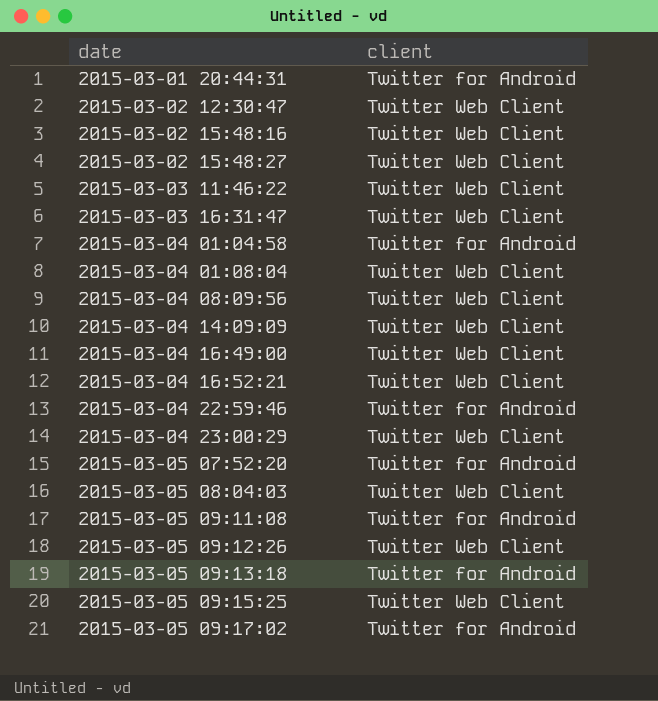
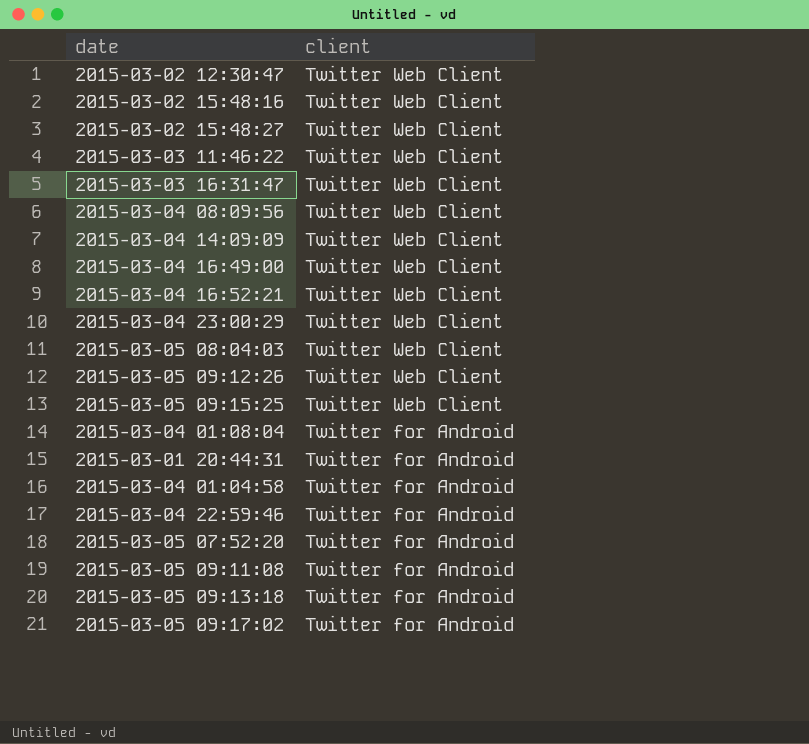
row order: date ascending -> client descending
2015-03-04 01:08:04 | client: Twitter Web Client -> Twitter for Android

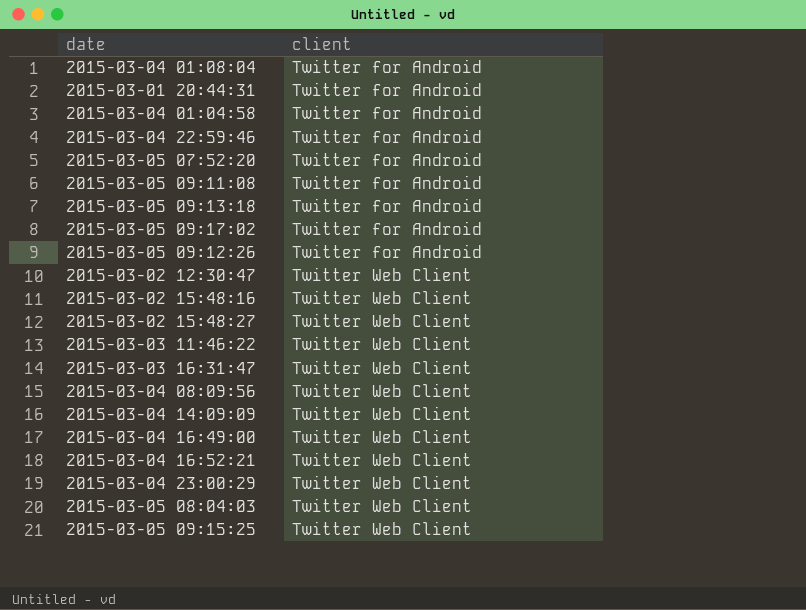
row order: client descending -> client ascending
2015-03-05 09:12:26 | client: Twitter Web Client -> Twitter for Android

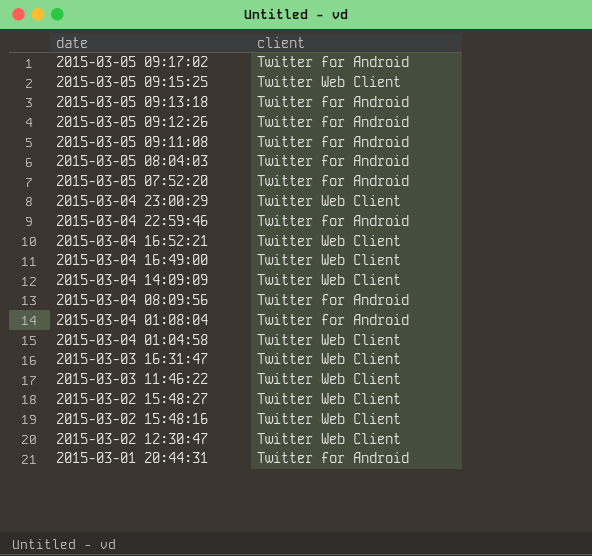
row order: client ascending -> date descending
2015-03-05 08:04:03 | client: Twitter Web Client -> Twitter for Android
2015-03-04 08:09:56 | client: Twitter Web Client -> Twitter for Android
2015-03-04 01:04:58 | client: Twitter for Android -> Twitter Web Client

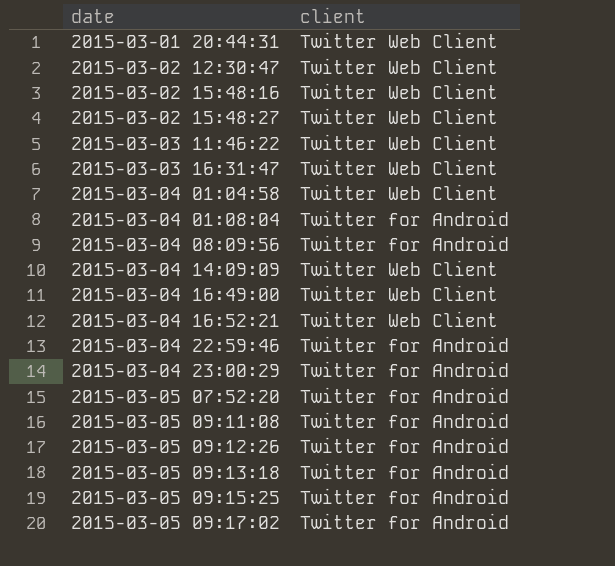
row order: date descending -> date ascending
row 2015-03-05 08:04:03: Twitter for Android -> none
2015-03-01 20:44:31 | client: Twitter for Android -> Twitter Web Client
2015-03-04 23:00:29 | client: Twitter Web Client -> Twitter for Android
2015-03-05 09:15:25 | client: Twitter Web Client -> Twitter for Android

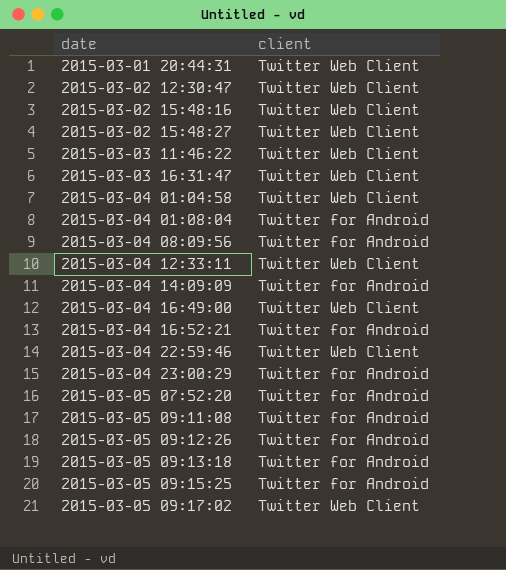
row 2015-03-04 12:33:11: none -> Twitter Web Client
2015-03-04 14:09:09 | client: Twitter Web Client -> Twitter for Android
2015-03-04 16:52:21 | client: Twitter Web Client -> Twitter for Android
2015-03-04 22:59:46 | client: Twitter for Android -> Twitter Web Client
2015-03-05 09:17:02 | client: Twitter for Android -> Twitter Web Client

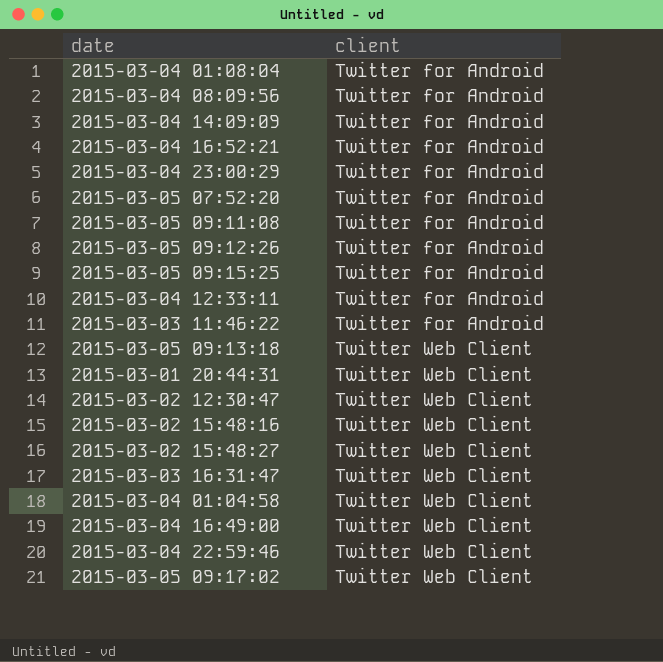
row order: date ascending -> client ascending
2015-03-04 12:33:11 | client: Twitter Web Client -> Twitter for Android
2015-03-03 11:46:22 | client: Twitter Web Client -> Twitter for Android
2015-03-05 09:13:18 | client: Twitter for Android -> Twitter Web Client

